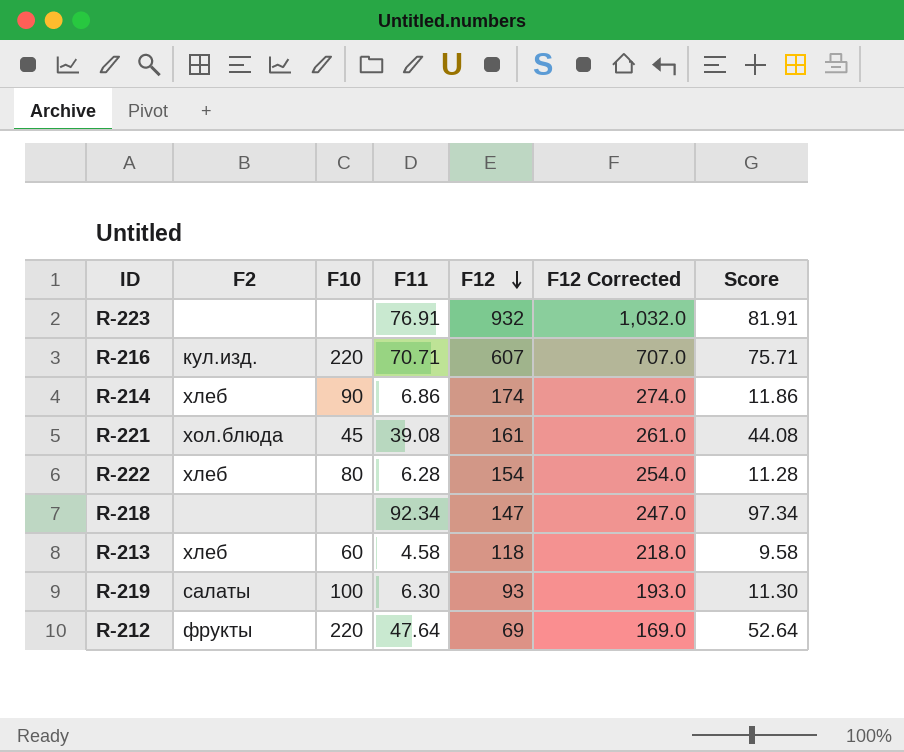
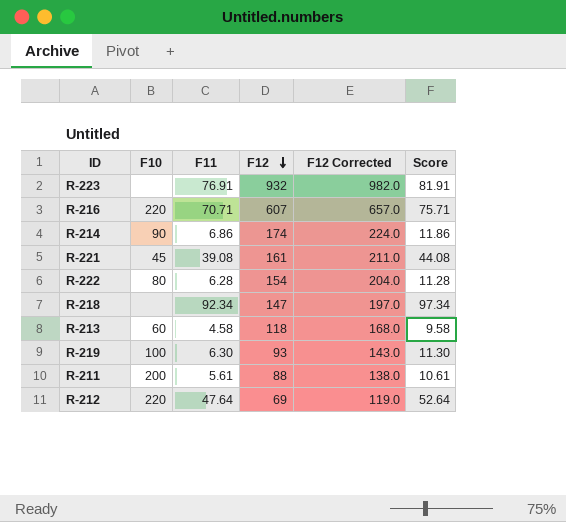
column F2 | position: 2 -> none
column F12 Corrected | formula: [F12] + 100 -> [F12] + 50
row R-211: none -> 200 | 5.61 | 88 | 138.0 | 10.61

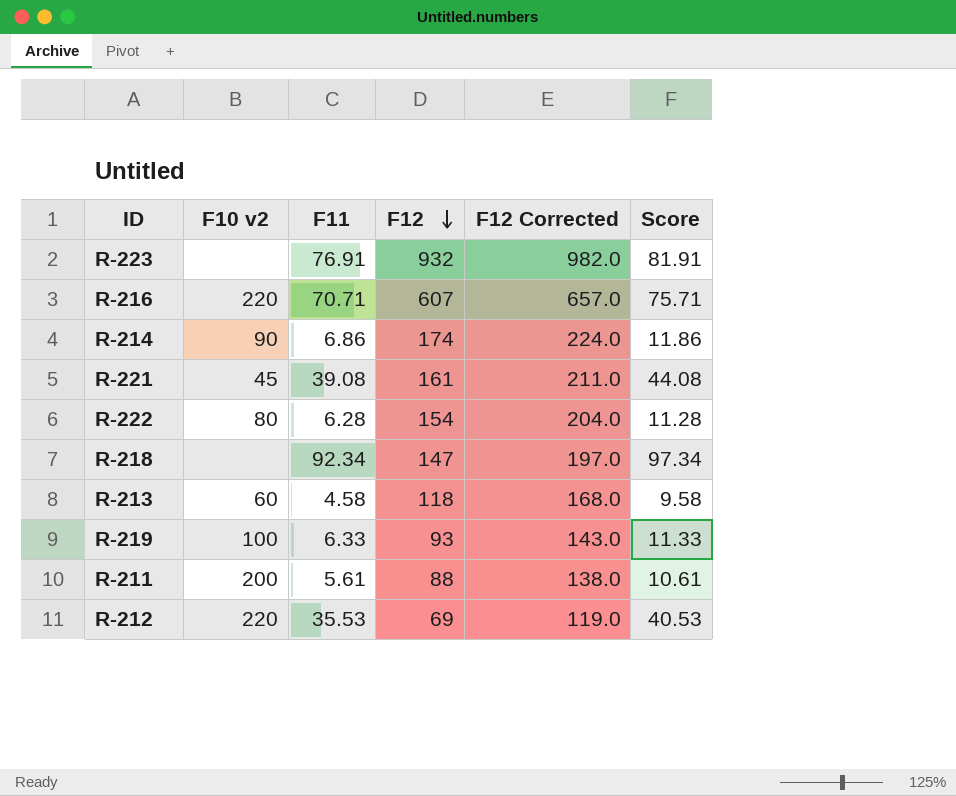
column name: F10 -> F10 v2
R-219 | F11: 6.30 -> 6.33
R-219 | Score: 11.30 -> 11.33
R-212 | F11: 47.64 -> 35.53
R-212 | Score: 52.64 -> 40.53

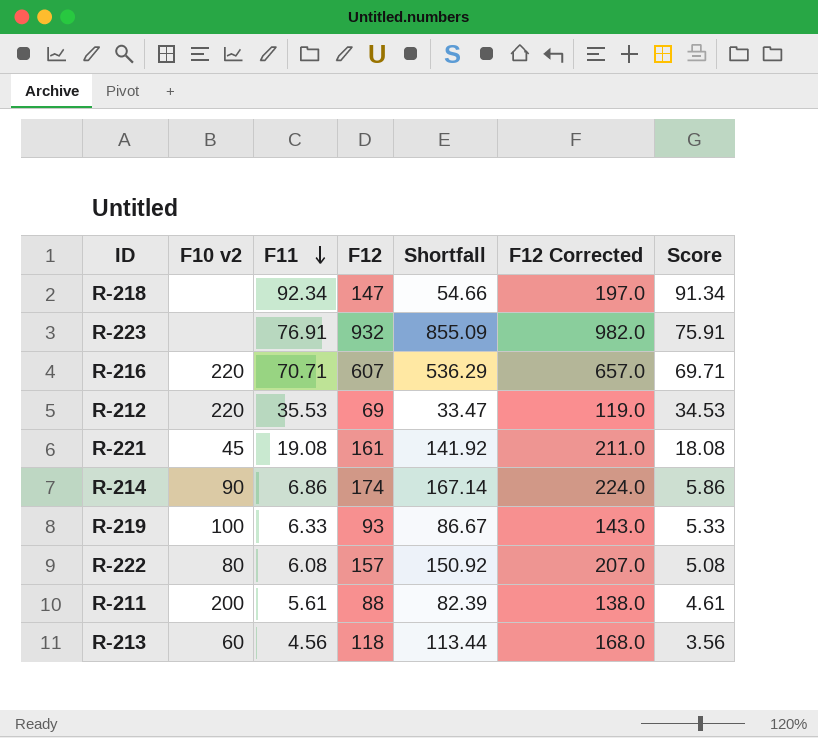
row order: F12 descending -> F11 descending
column Shortfall | formula: none -> [F12] - [F11]
column Score | formula: [F11] + 5 -> [F11] - 1
R-221 | F11: 39.08 -> 19.08
R-222 | F11: 6.28 -> 6.08
R-222 | F12: 154 -> 157
R-222 | F12 Corrected: 204.0 -> 207.0
R-213 | F11: 4.58 -> 4.56

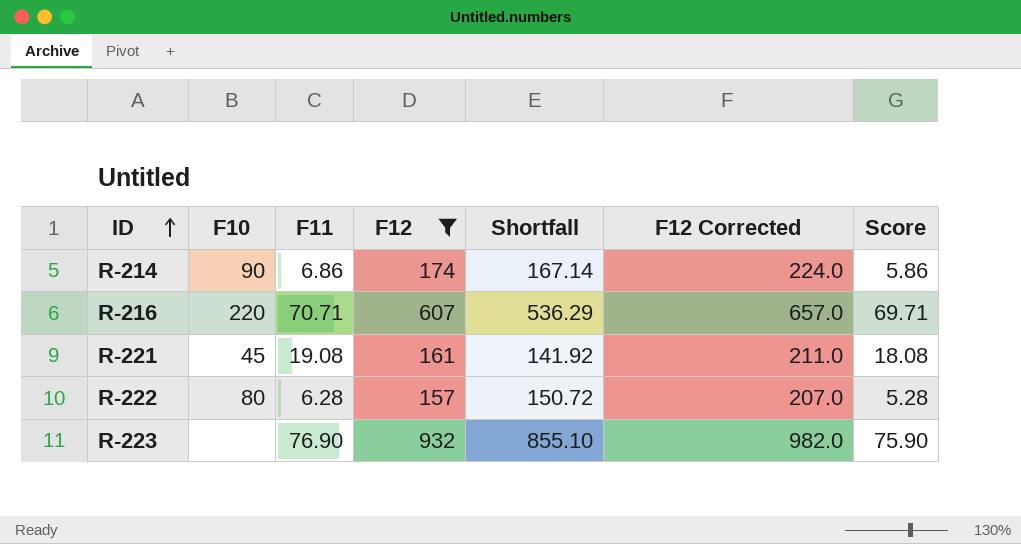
filter: none -> F12 >= 157
row order: F11 descending -> ID ascending
column name: F10 v2 -> F10
R-222 | F11: 6.08 -> 6.28
R-222 | Shortfall: 150.92 -> 150.72
R-222 | Score: 5.08 -> 5.28
R-223 | F11: 76.91 -> 76.90
R-223 | Shortfall: 855.09 -> 855.10
R-223 | Score: 75.91 -> 75.90

